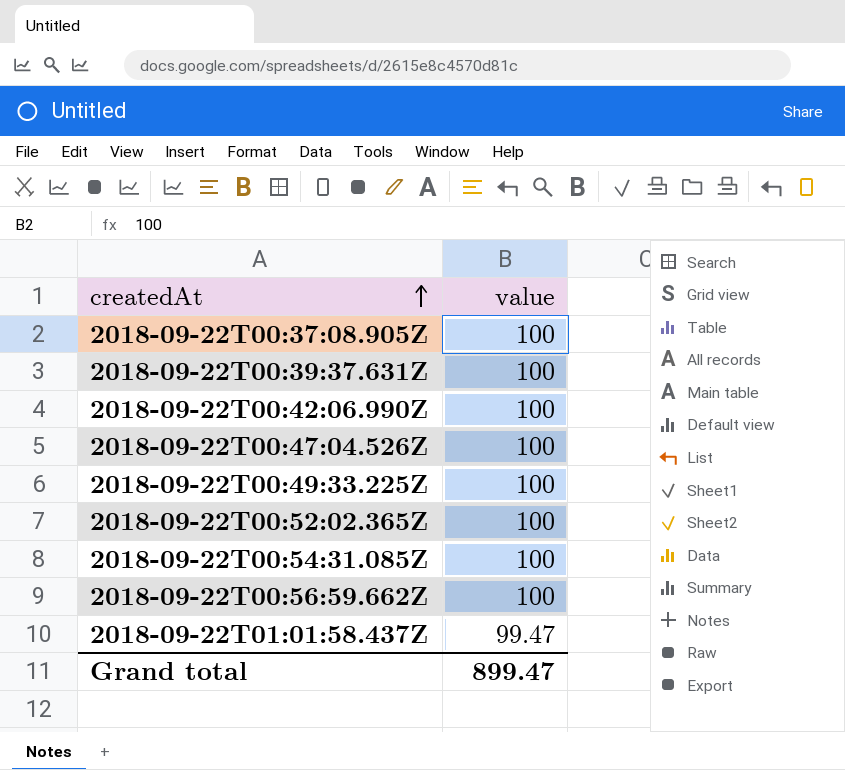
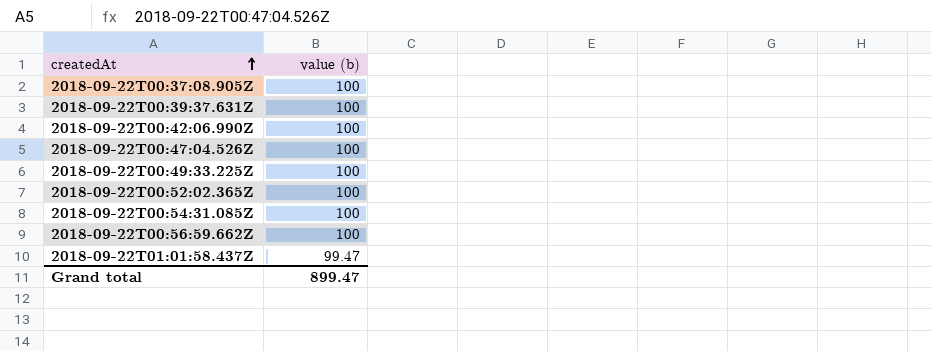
column name: value -> value (b)

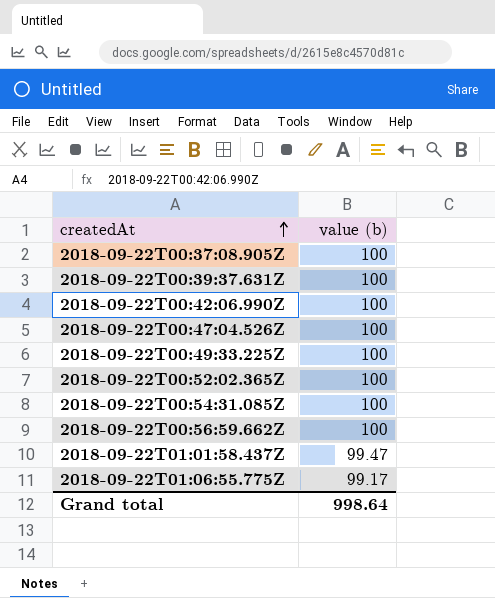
row 2018-09-22T01:06:55.775Z: none -> 99.17
Grand total | value (b): 899.47 -> 998.64

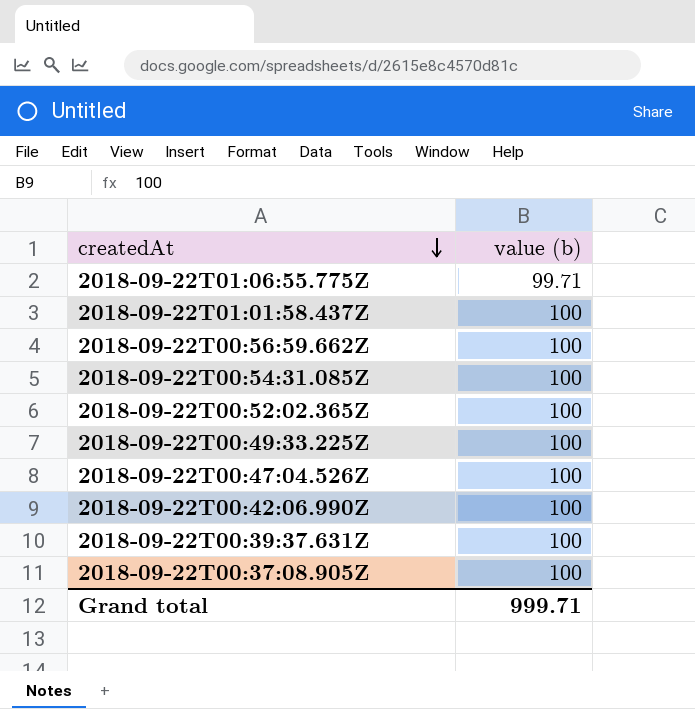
row order: createdAt ascending -> createdAt descending
2018-09-22T01:06:55.775Z | value (b): 99.17 -> 99.71
2018-09-22T01:01:58.437Z | value (b): 99.47 -> 100
Grand total | value (b): 998.64 -> 999.71

